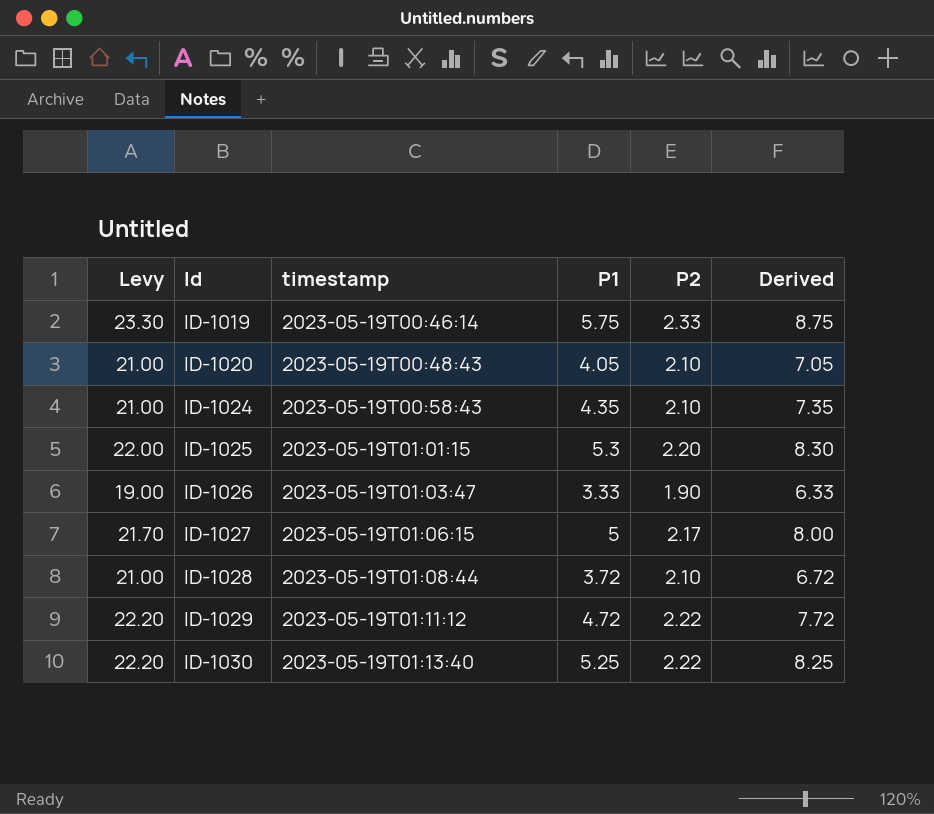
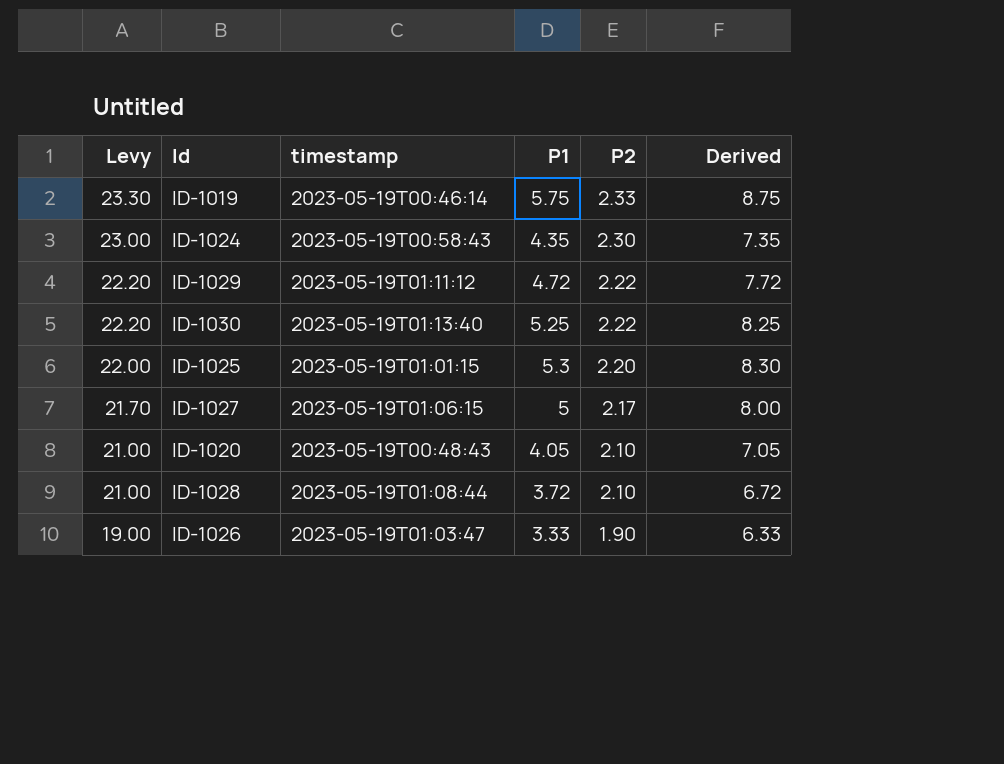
row order: Id ascending -> Levy descending
ID-1024 | Levy: 21.00 -> 23.00
ID-1024 | P2: 2.10 -> 2.30

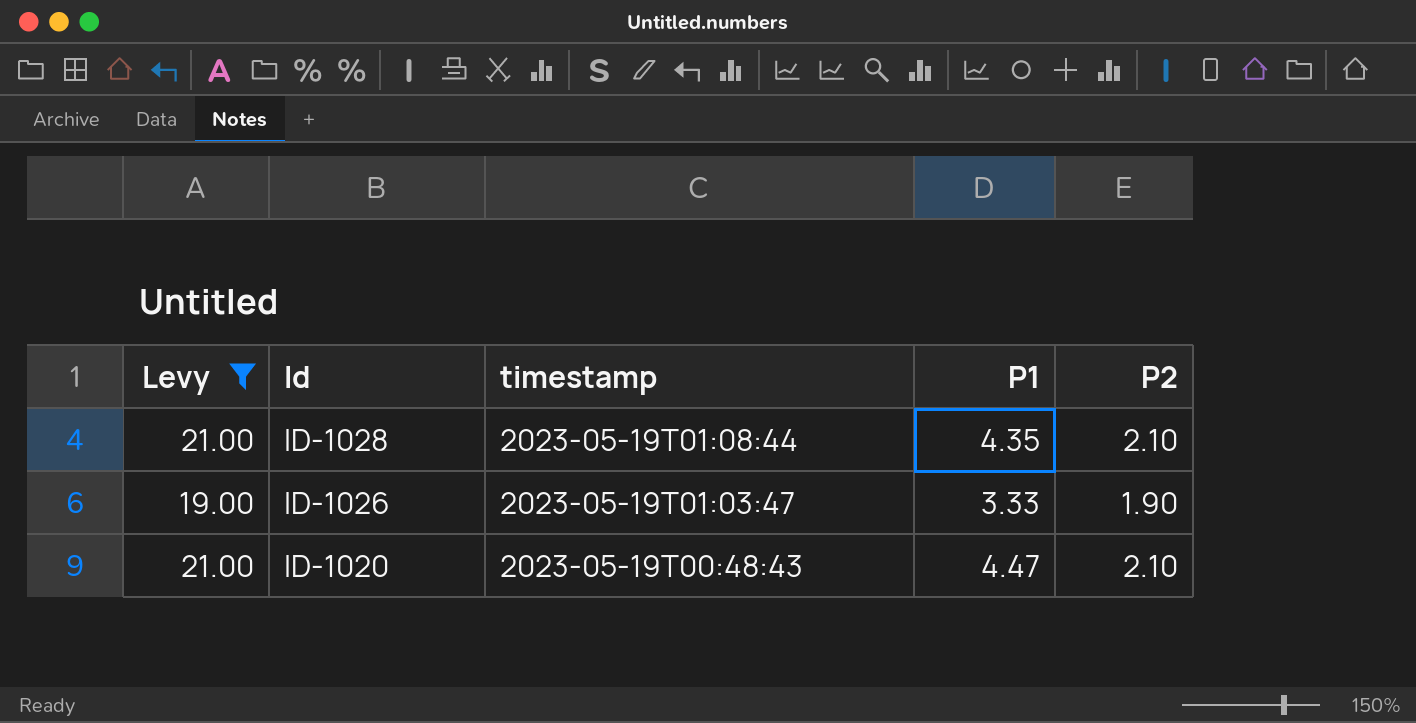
filter: none -> Levy <= 21.00
row order: Levy descending -> Id descending
column Derived | formula: [P1] + 3 -> none
ID-1028 | P1: 3.72 -> 4.35
ID-1020 | P1: 4.05 -> 4.47

